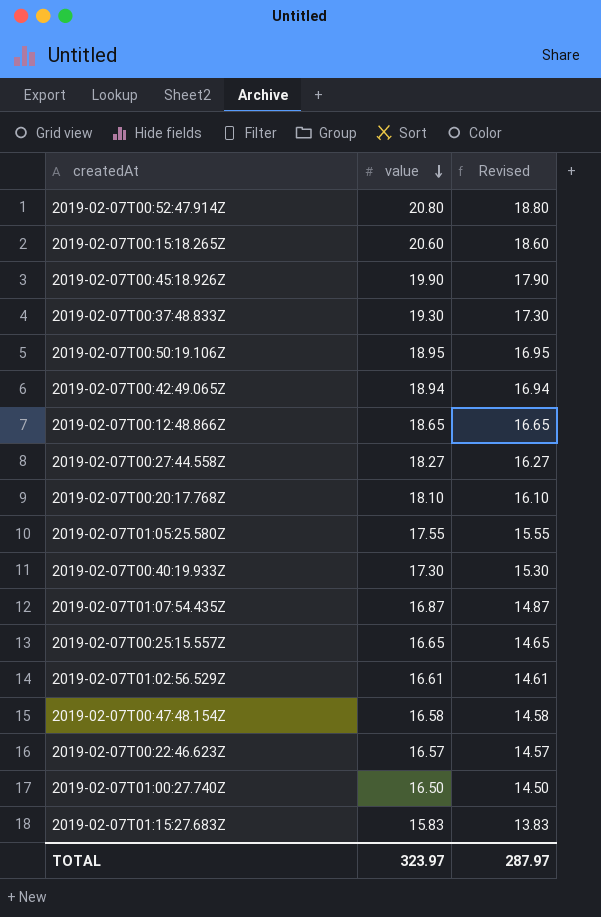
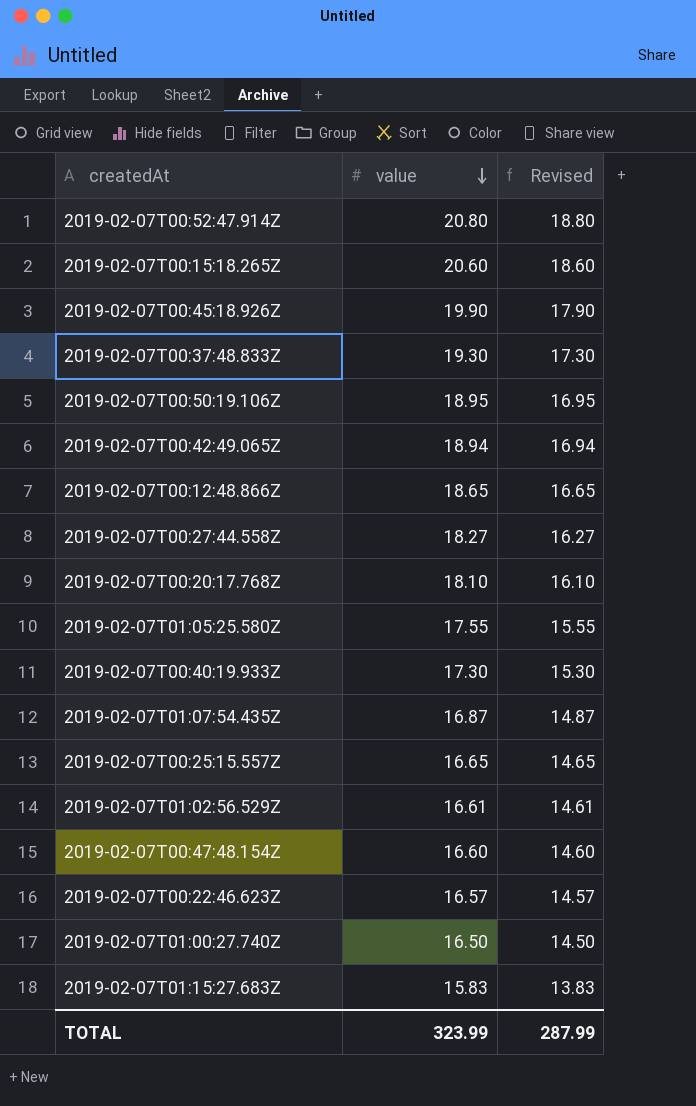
2019-02-07T00:47:48.154Z | value: 16.58 -> 16.60
2019-02-07T00:47:48.154Z | Revised: 14.58 -> 14.60
TOTAL | value: 323.97 -> 323.99
TOTAL | Revised: 287.97 -> 287.99

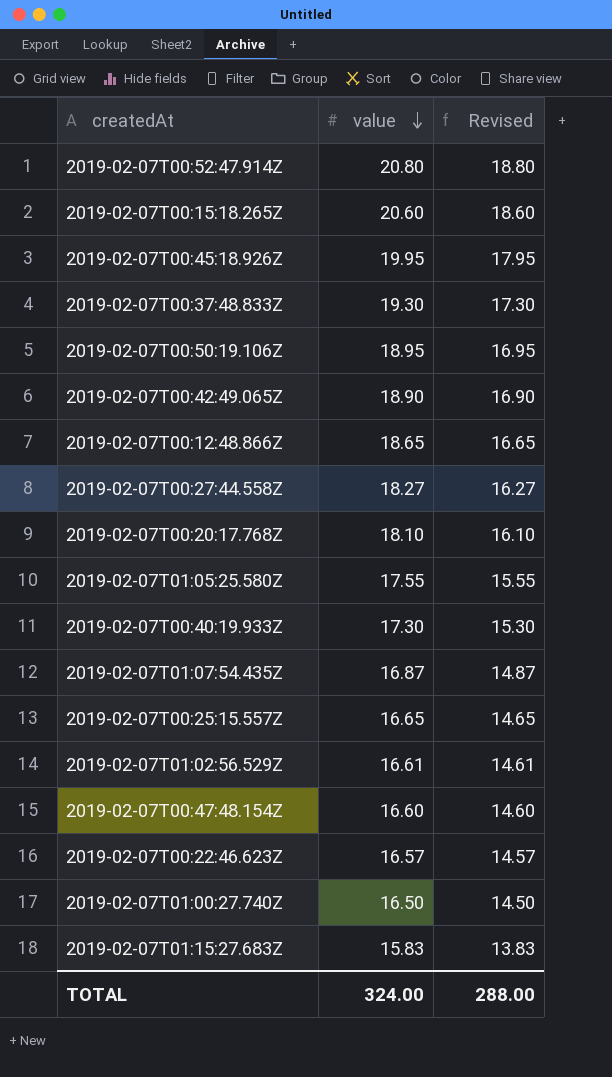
2019-02-07T00:45:18.926Z | value: 19.90 -> 19.95
2019-02-07T00:45:18.926Z | Revised: 17.90 -> 17.95
2019-02-07T00:42:49.065Z | value: 18.94 -> 18.90
2019-02-07T00:42:49.065Z | Revised: 16.94 -> 16.90
TOTAL | value: 323.99 -> 324.00
TOTAL | Revised: 287.99 -> 288.00

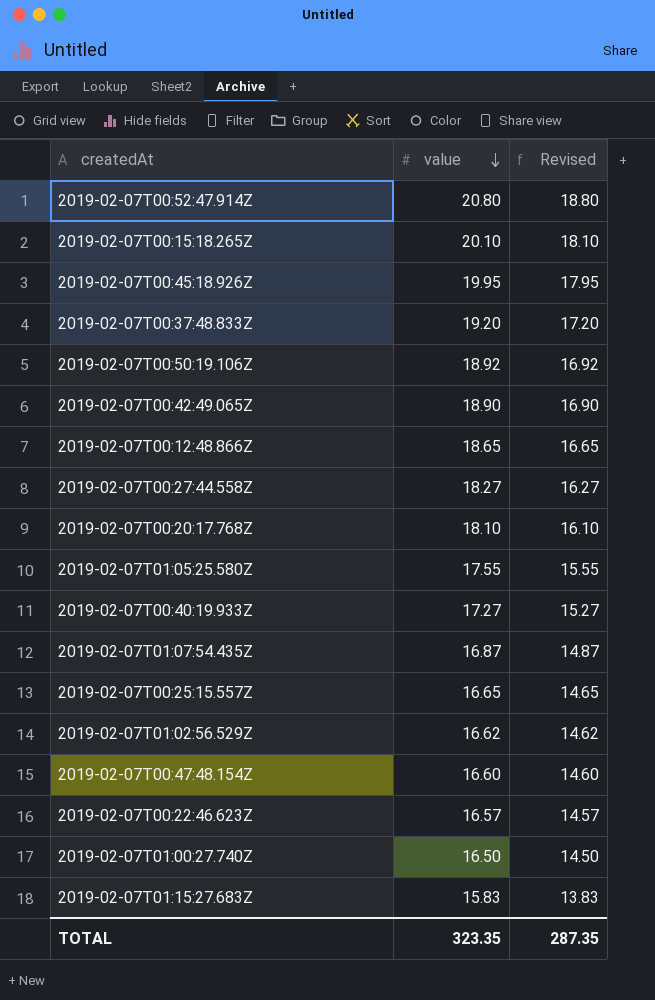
2019-02-07T00:15:18.265Z | value: 20.60 -> 20.10
2019-02-07T00:15:18.265Z | Revised: 18.60 -> 18.10
2019-02-07T00:37:48.833Z | value: 19.30 -> 19.20
2019-02-07T00:37:48.833Z | Revised: 17.30 -> 17.20
2019-02-07T00:50:19.106Z | value: 18.95 -> 18.92
2019-02-07T00:50:19.106Z | Revised: 16.95 -> 16.92
2019-02-07T00:40:19.933Z | value: 17.30 -> 17.27
2019-02-07T00:40:19.933Z | Revised: 15.30 -> 15.27
2019-02-07T01:02:56.529Z | value: 16.61 -> 16.62
2019-02-07T01:02:56.529Z | Revised: 14.61 -> 14.62
TOTAL | value: 324.00 -> 323.35
TOTAL | Revised: 288.00 -> 287.35

